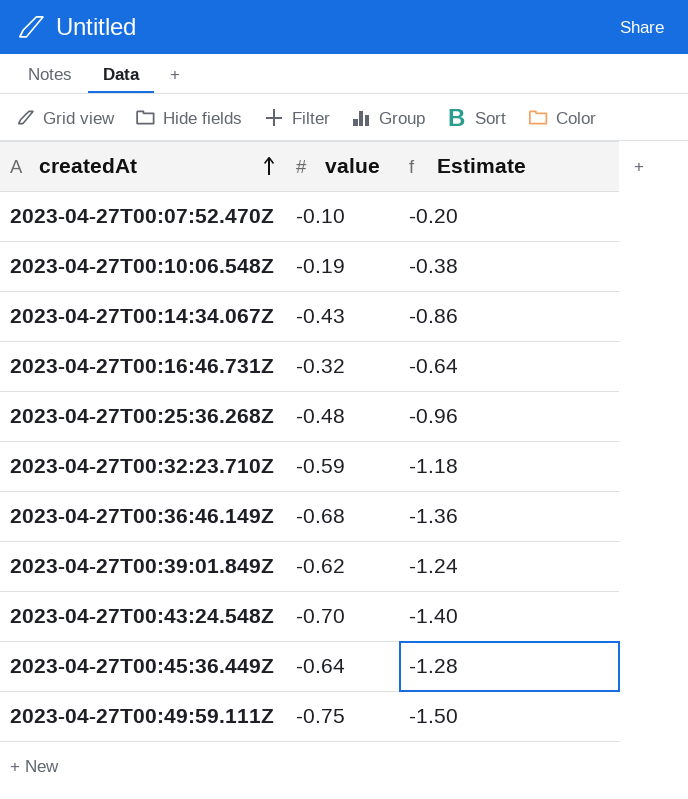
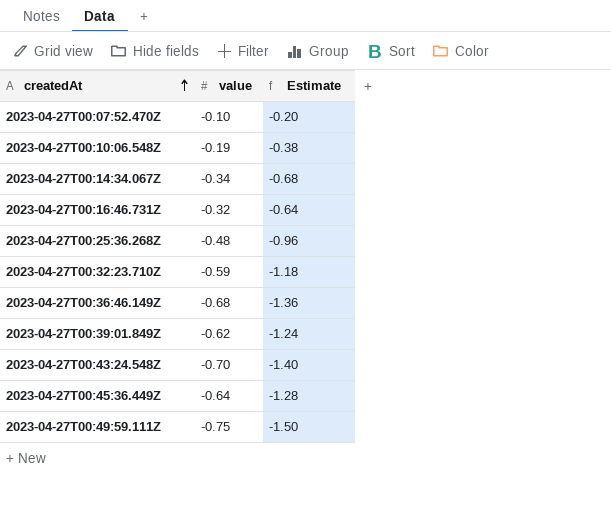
2023-04-27T00:14:34.067Z | value: -0.43 -> -0.34
2023-04-27T00:14:34.067Z | Estimate: -0.86 -> -0.68

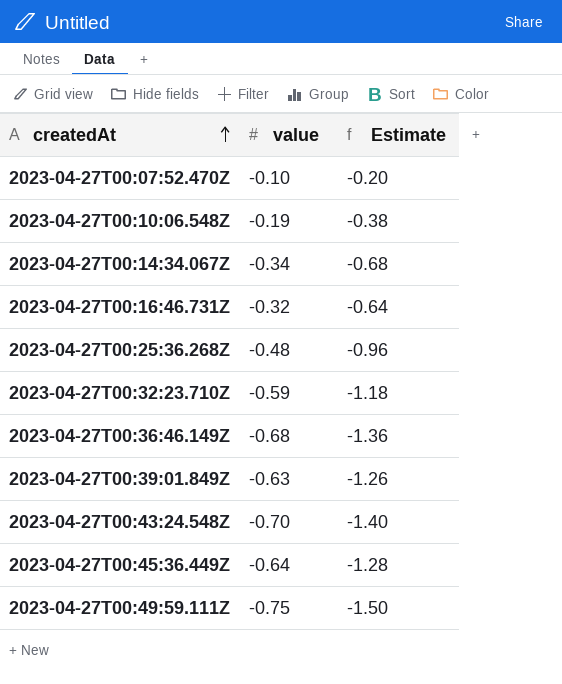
2023-04-27T00:39:01.849Z | value: -0.62 -> -0.63
2023-04-27T00:39:01.849Z | Estimate: -1.24 -> -1.26

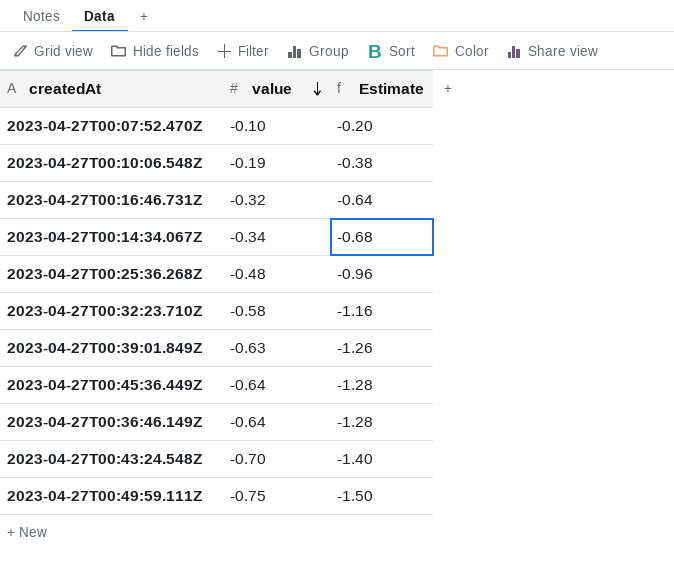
row order: createdAt ascending -> value descending
2023-04-27T00:32:23.710Z | value: -0.59 -> -0.58
2023-04-27T00:32:23.710Z | Estimate: -1.18 -> -1.16
2023-04-27T00:36:46.149Z | value: -0.68 -> -0.64
2023-04-27T00:36:46.149Z | Estimate: -1.36 -> -1.28

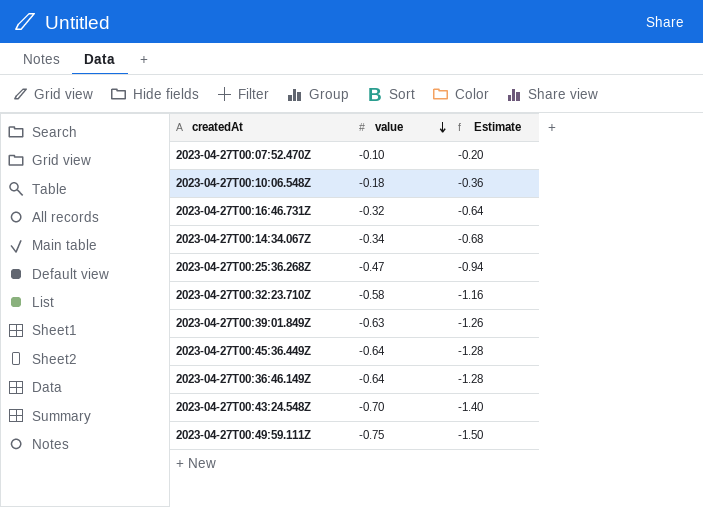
2023-04-27T00:10:06.548Z | value: -0.19 -> -0.18
2023-04-27T00:10:06.548Z | Estimate: -0.38 -> -0.36
2023-04-27T00:25:36.268Z | value: -0.48 -> -0.47
2023-04-27T00:25:36.268Z | Estimate: -0.96 -> -0.94

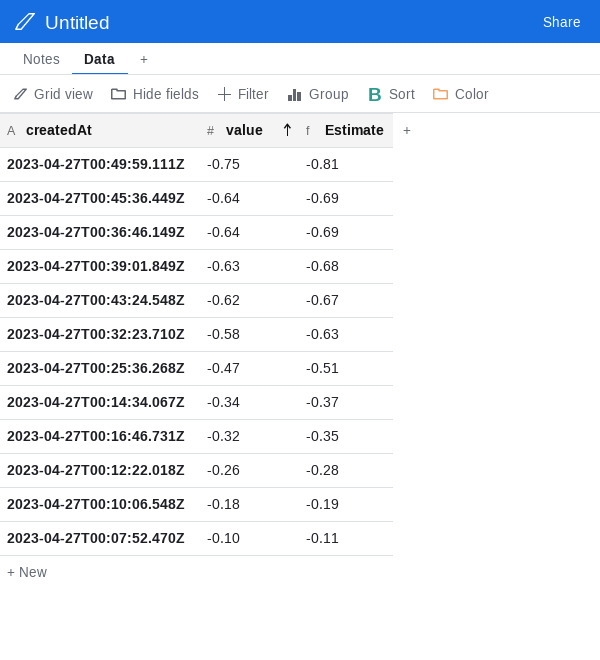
row order: value descending -> value ascending
column Estimate | formula: [value] * 2 -> [value] * 1.08
2023-04-27T00:43:24.548Z | value: -0.70 -> -0.62
row 2023-04-27T00:12:22.018Z: none -> -0.26 | -0.28

